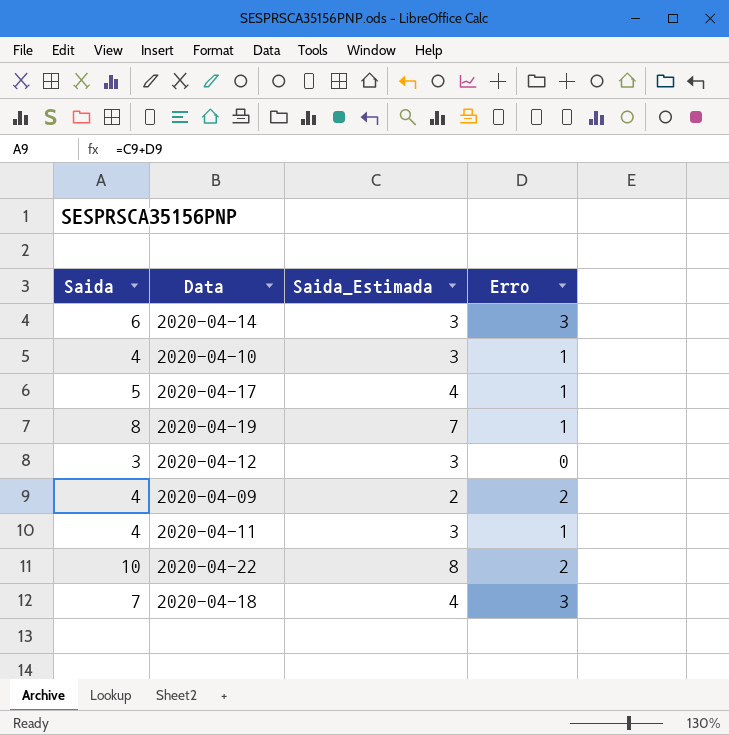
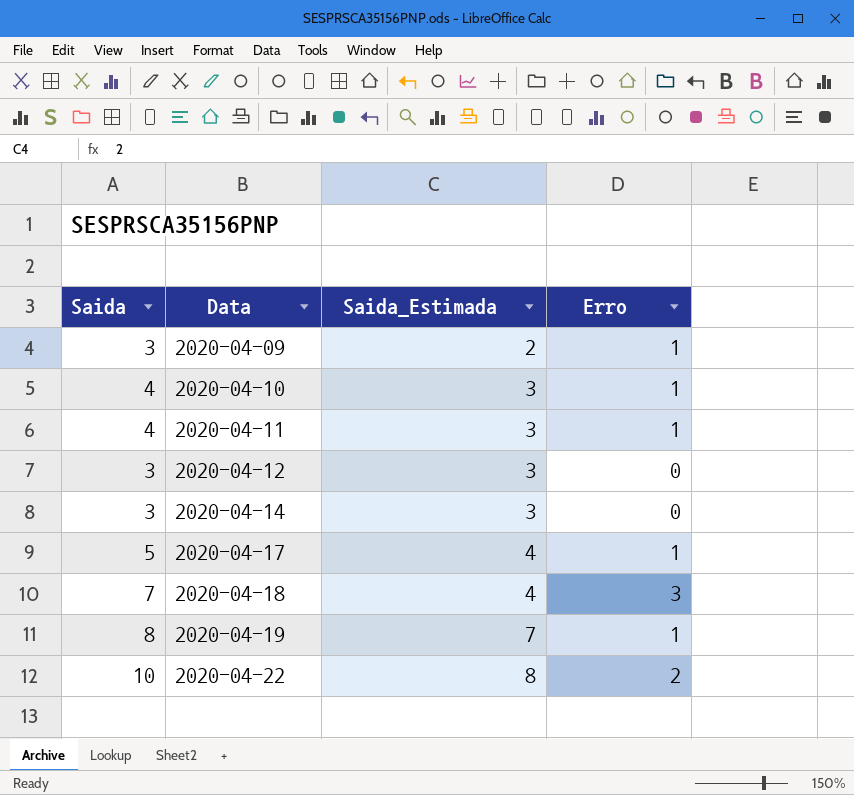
row order: none -> Data ascending
2020-04-09 | Saida: 4 -> 3
2020-04-09 | Erro: 2 -> 1
2020-04-14 | Saida: 6 -> 3
2020-04-14 | Erro: 3 -> 0

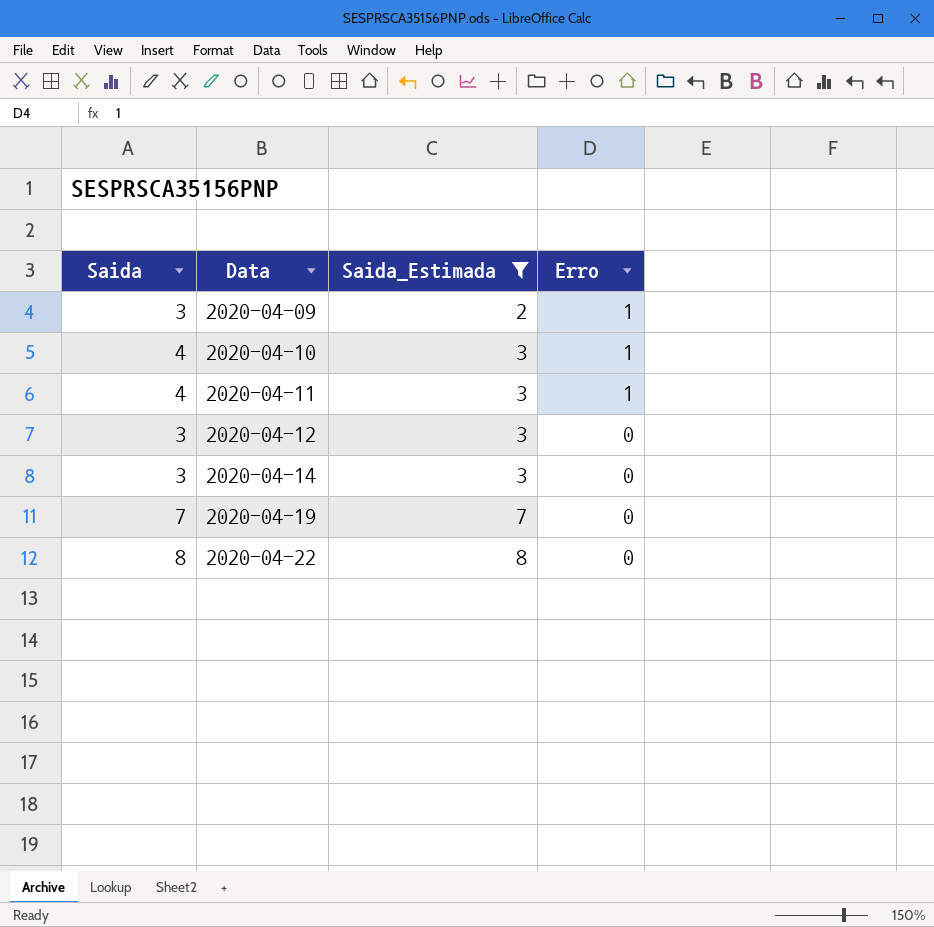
filter: none -> Saida_Estimada != 4
2020-04-19 | Saida: 8 -> 7
2020-04-19 | Erro: 1 -> 0
2020-04-22 | Saida: 10 -> 8
2020-04-22 | Erro: 2 -> 0

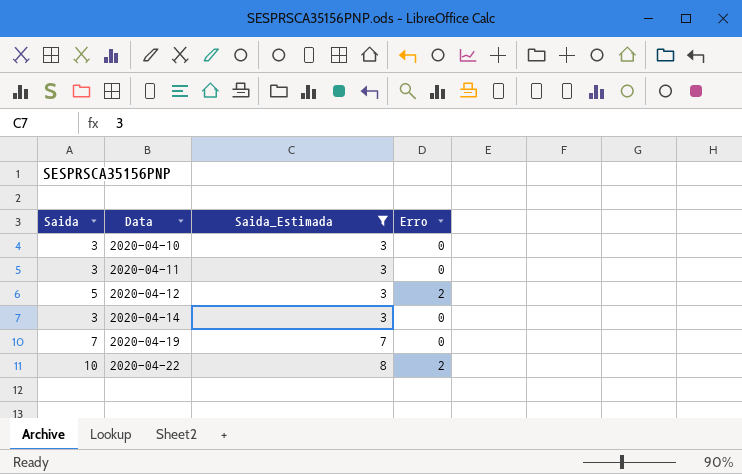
row 2020-04-09: 3 | 2 | 1 -> none
2020-04-10 | Saida: 4 -> 3
2020-04-10 | Erro: 1 -> 0
2020-04-11 | Saida: 4 -> 3
2020-04-11 | Erro: 1 -> 0
2020-04-12 | Saida: 3 -> 5
2020-04-12 | Erro: 0 -> 2
2020-04-22 | Saida: 8 -> 10
2020-04-22 | Erro: 0 -> 2

